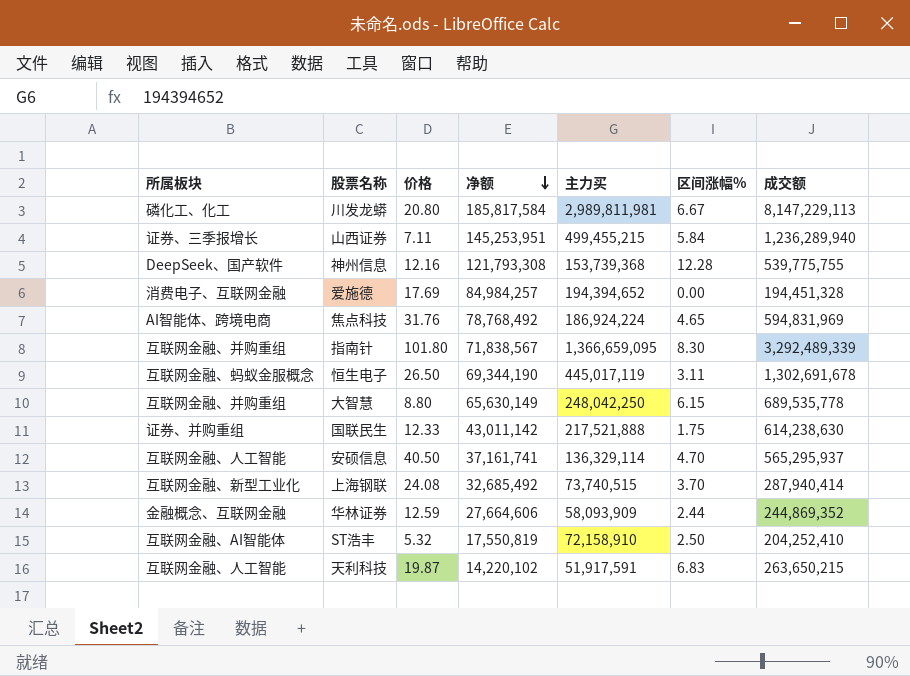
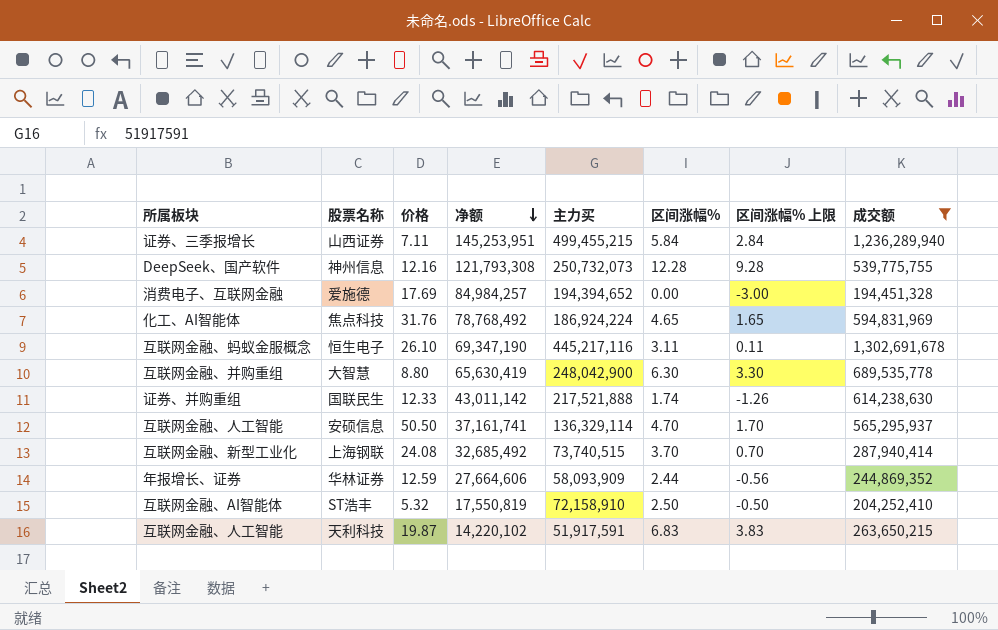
filter: none -> 成交额 <= 1,302,691,678
column 区间涨幅% 上限 | formula: none -> [区间涨幅%] - 3
神州信息 | 主力买: 153,739,368 -> 250,732,073
焦点科技 | 所属板块: AI智能体、跨境电商 -> 化工、AI智能体
恒生电子 | 价格: 26.50 -> 26.10
恒生电子 | 净额: 69,344,190 -> 69,347,190
恒生电子 | 主力买: 445,017,119 -> 445,217,116
大智慧 | 净额: 65,630,149 -> 65,630,419
大智慧 | 主力买: 248,042,250 -> 248,042,900
大智慧 | 区间涨幅%: 6.15 -> 6.30
国联民生 | 区间涨幅%: 1.75 -> 1.74
安硕信息 | 价格: 40.50 -> 50.50
华林证券 | 所属板块: 金融概念、互联网金融 -> 年报增长、证券

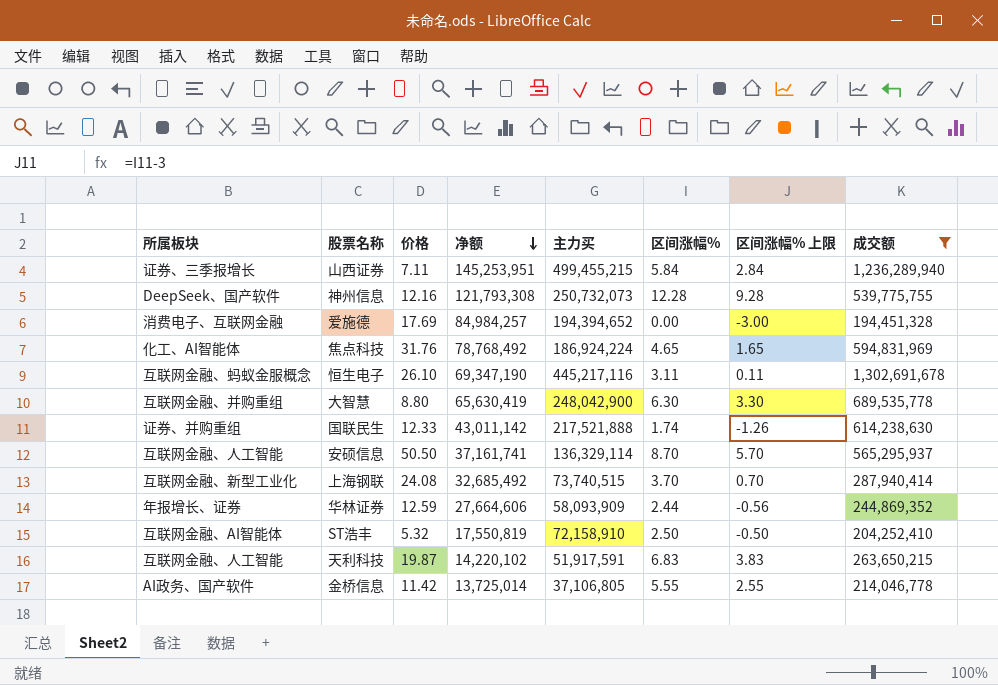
安硕信息 | 区间涨幅%: 4.70 -> 8.70
安硕信息 | 区间涨幅% 上限: 1.70 -> 5.70
row 金桥信息: none -> AI政务、国产软件 | 11.42 | 13,725,014 | 37,106,805 | 5.55 | 2.55 | 214,046,778

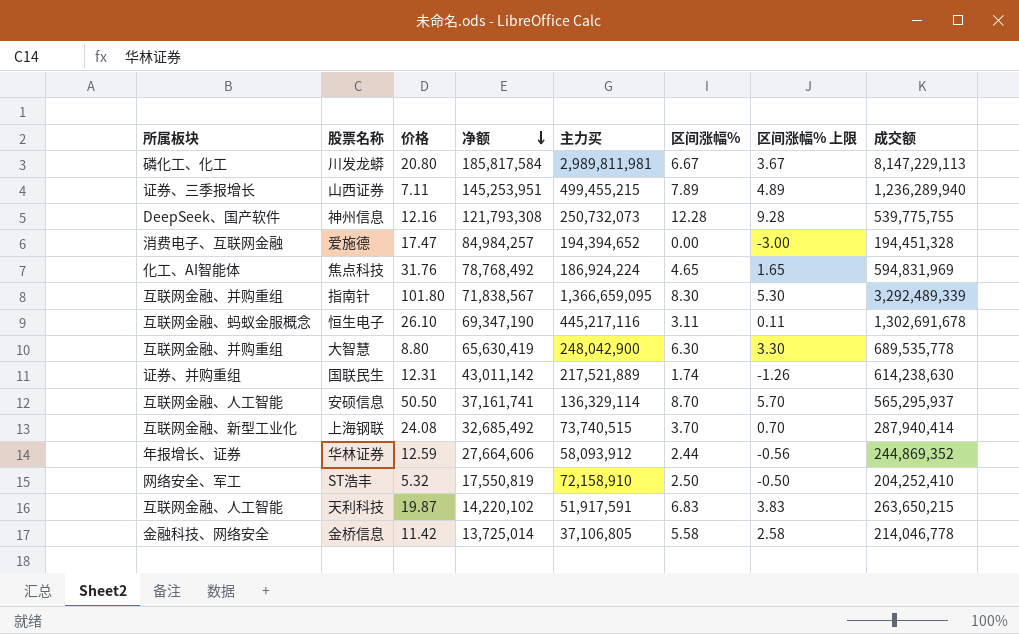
filter: 成交额 <= 1,302,691,678 -> none
山西证券 | 区间涨幅%: 5.84 -> 7.89
山西证券 | 区间涨幅% 上限: 2.84 -> 4.89
爱施德 | 价格: 17.69 -> 17.47
国联民生 | 价格: 12.33 -> 12.31
国联民生 | 主力买: 217,521,888 -> 217,521,889
华林证券 | 主力买: 58,093,909 -> 58,093,912
ST浩丰 | 所属板块: 互联网金融、AI智能体 -> 网络安全、军工
金桥信息 | 所属板块: AI政务、国产软件 -> 金融科技、网络安全
金桥信息 | 区间涨幅%: 5.55 -> 5.58
金桥信息 | 区间涨幅% 上限: 2.55 -> 2.58

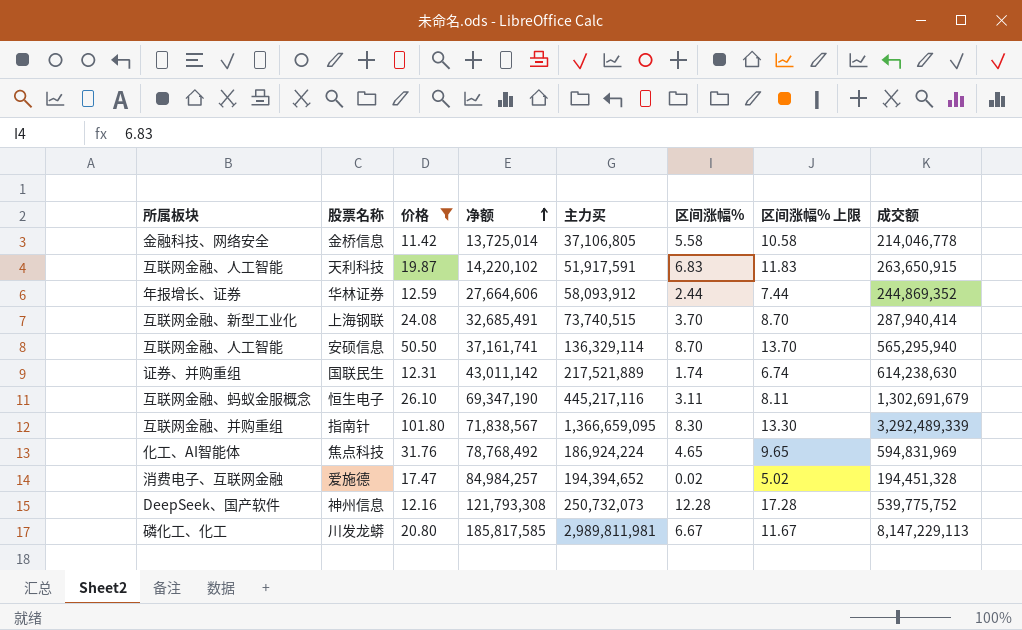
filter: none -> 价格 >= 11.42
row order: 净额 descending -> 净额 ascending
column 区间涨幅% 上限 | formula: [区间涨幅%] - 3 -> [区间涨幅%] + 5
天利科技 | 成交额: 263,650,215 -> 263,650,915
上海钢联 | 净额: 32,685,492 -> 32,685,491
安硕信息 | 成交额: 565,295,937 -> 565,295,940
恒生电子 | 成交额: 1,302,691,678 -> 1,302,691,679
爱施德 | 区间涨幅%: 0.00 -> 0.02
神州信息 | 成交额: 539,775,755 -> 539,775,752
川发龙蟒 | 净额: 185,817,584 -> 185,817,585

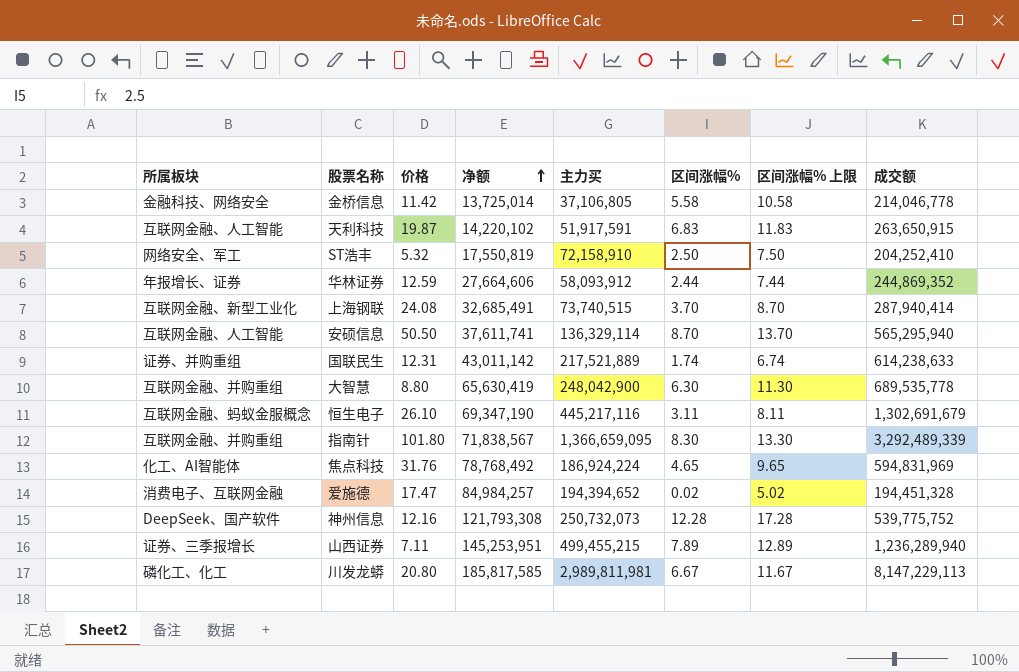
filter: 价格 >= 11.42 -> none
安硕信息 | 净额: 37,161,741 -> 37,611,741
国联民生 | 成交额: 614,238,630 -> 614,238,633

